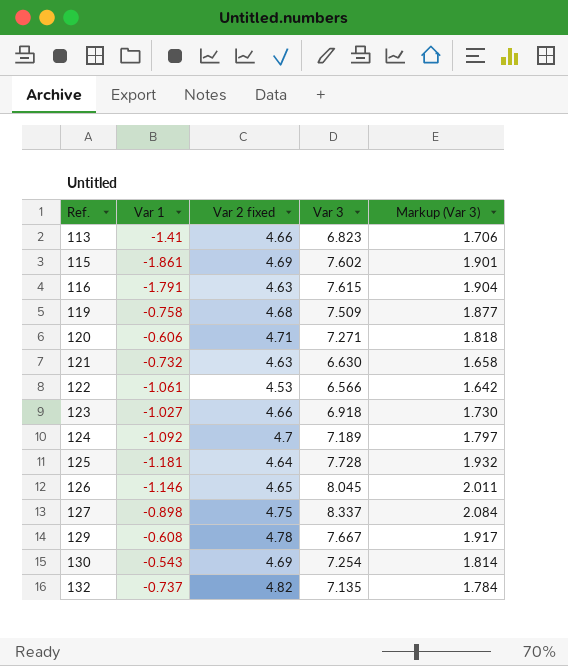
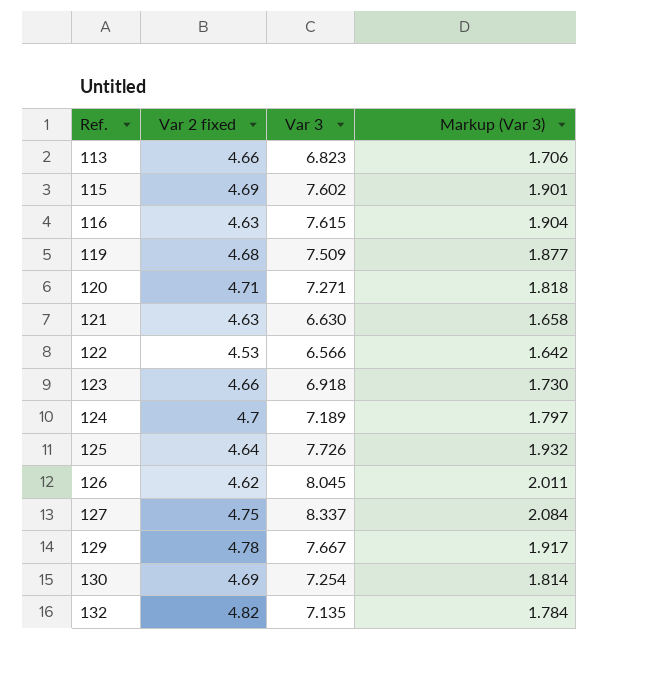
column Var 1 | position: 2 -> none
125 | Var 3: 7.728 -> 7.726
126 | Var 2 fixed: 4.65 -> 4.62

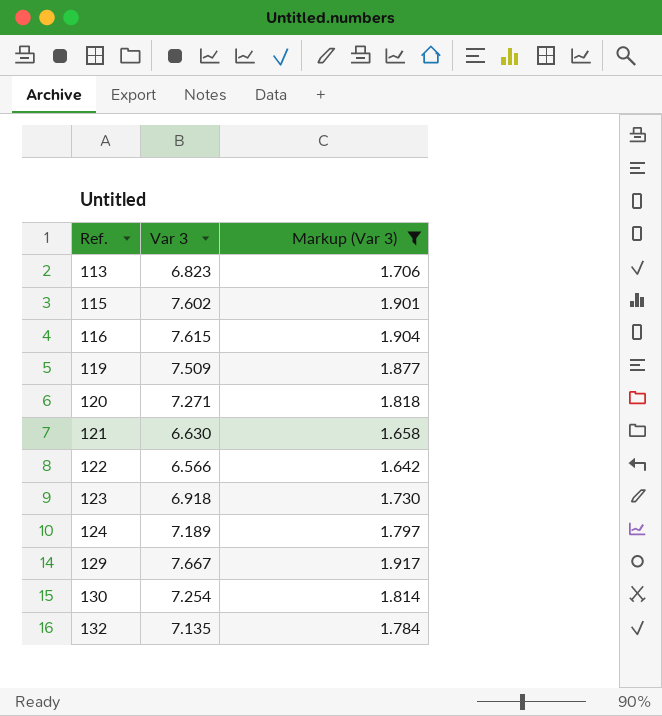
filter: none -> Markup (Var 3) <= 1.917
column Var 2 fixed | position: 2 -> none

